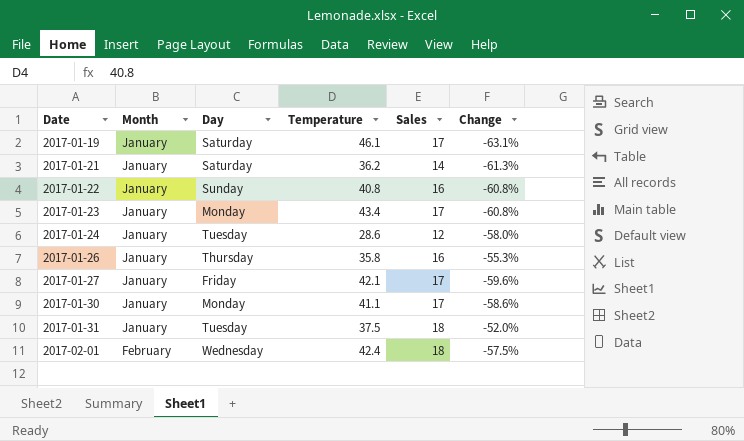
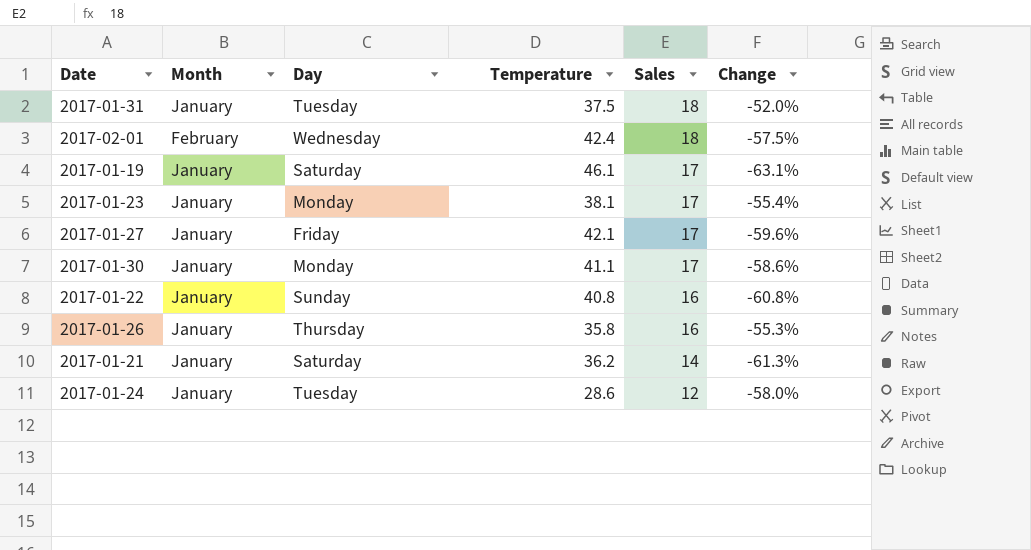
row order: Date ascending -> Sales descending
2017-01-23 | Temperature: 43.4 -> 38.1
2017-01-23 | Change: -60.8% -> -55.4%

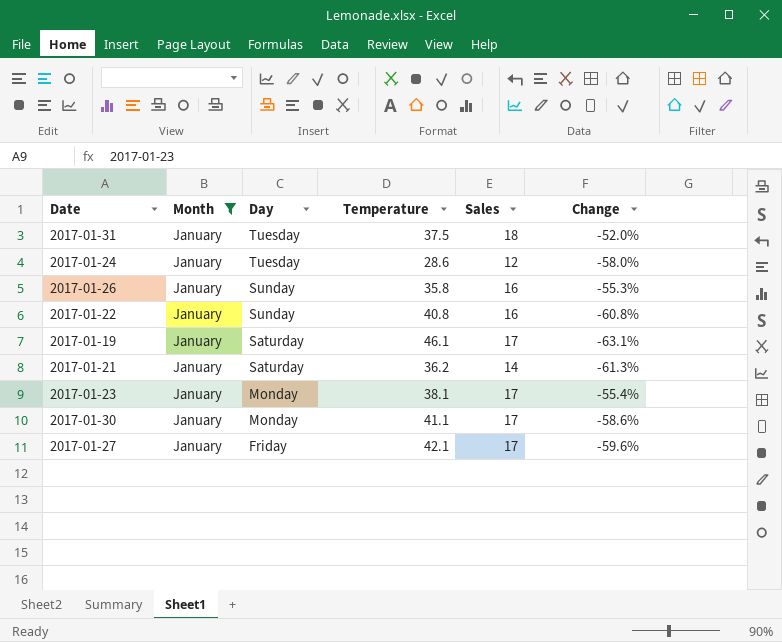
filter: none -> Month = January
row order: Sales descending -> Day descending
2017-01-26 | Day: Thursday -> Sunday

